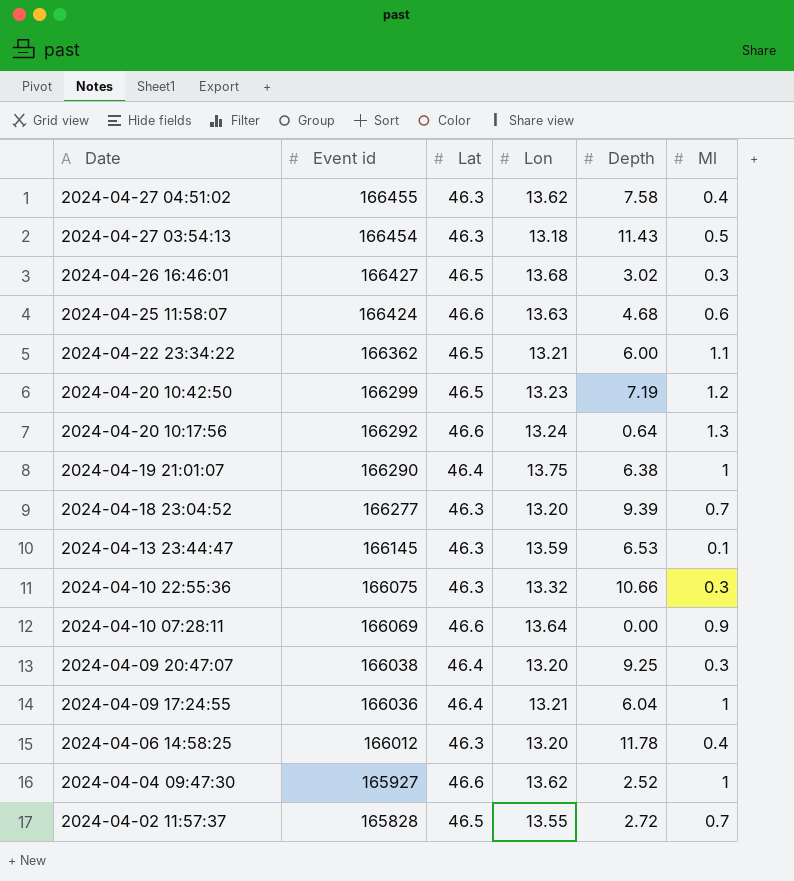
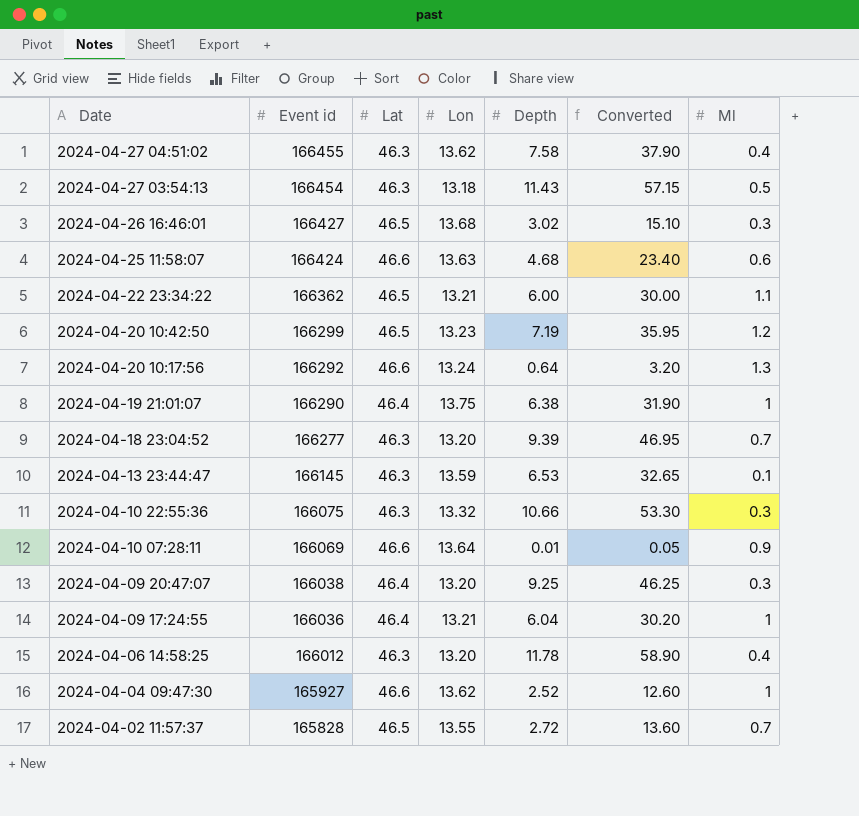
column Converted | formula: none -> [Depth] * 5
2024-04-10 07:28:11 | Depth: 0.00 -> 0.01

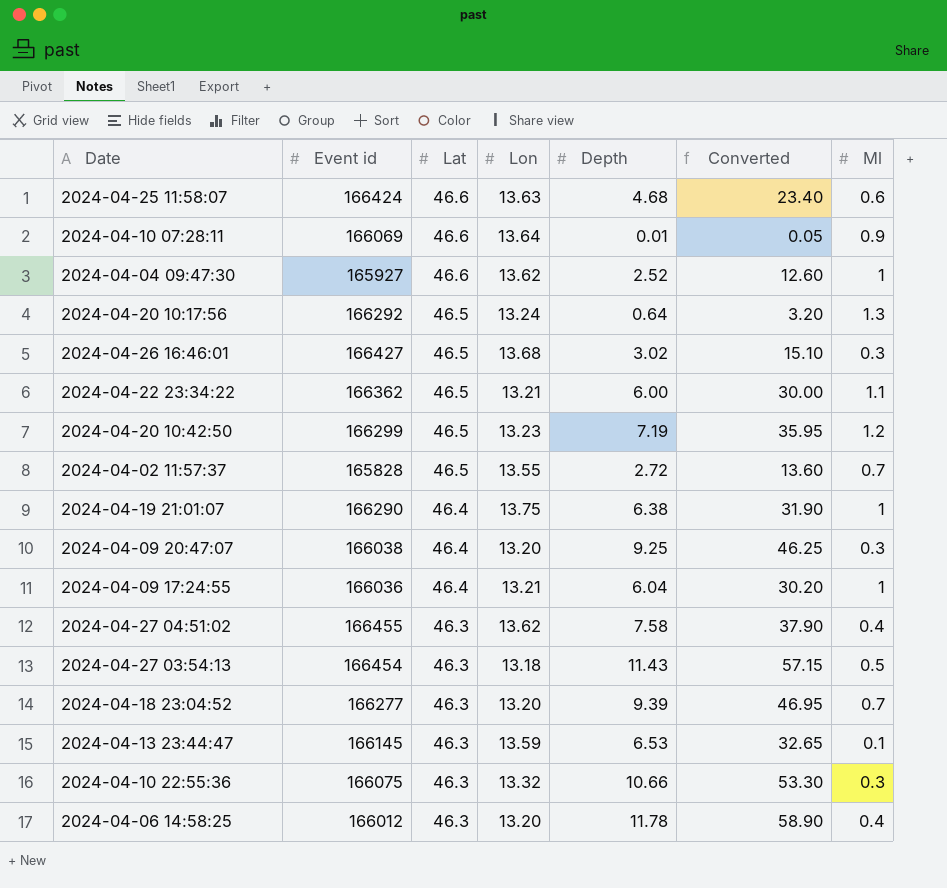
row order: Date descending -> Lat descending
2024-04-20 10:17:56 | Lat: 46.6 -> 46.5

